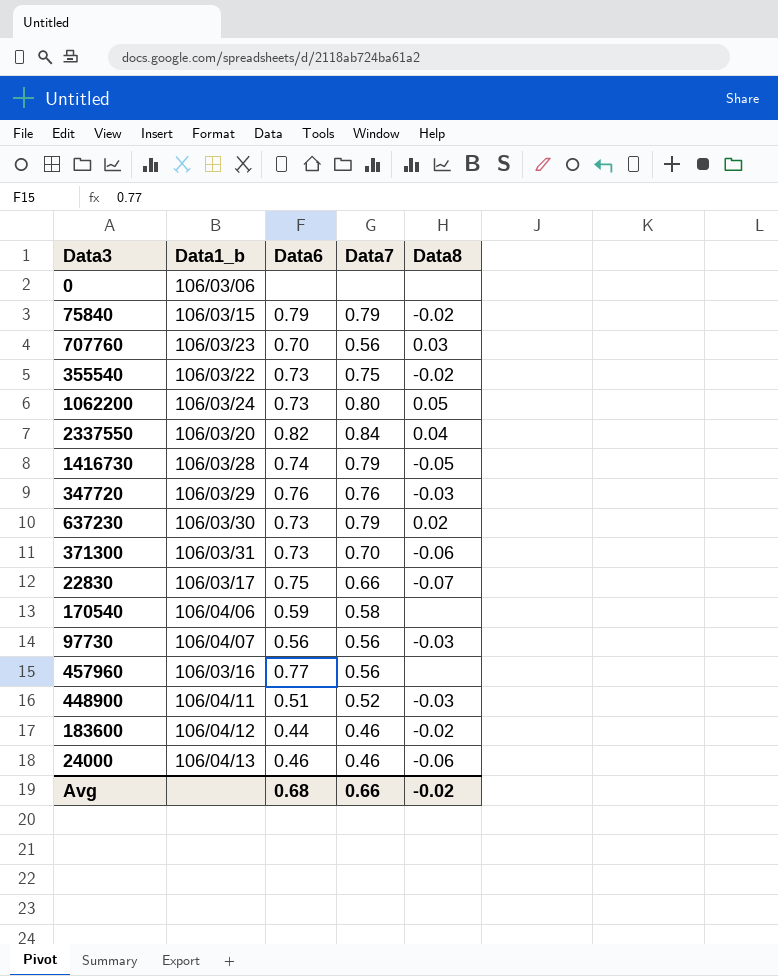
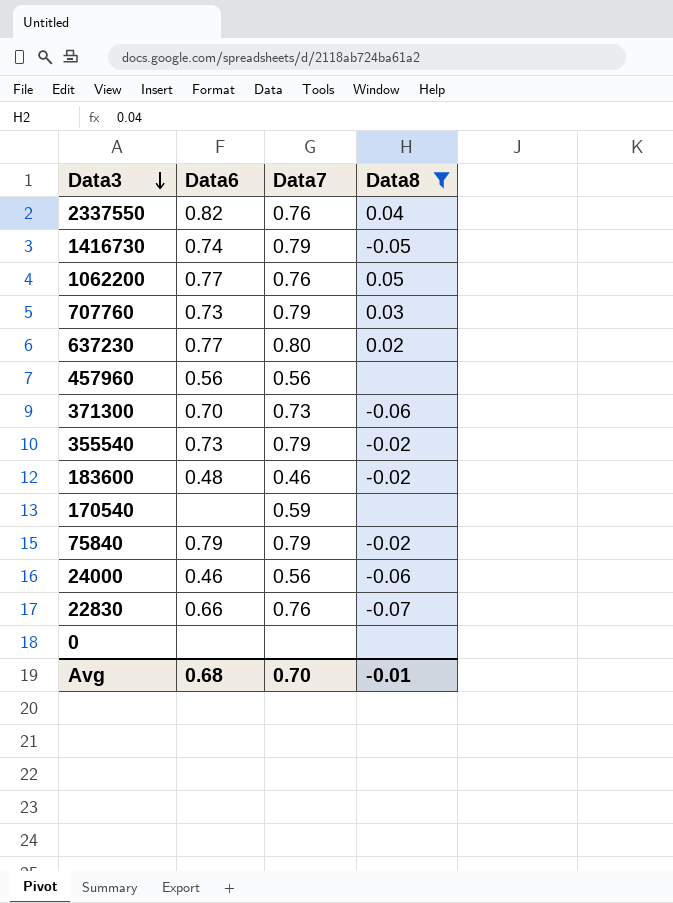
filter: none -> Data8 != -0.03
row order: none -> Data3 descending
column Data1_b | position: 2 -> none
2337550 | Data7: 0.84 -> 0.76
1062200 | Data6: 0.73 -> 0.77
1062200 | Data7: 0.80 -> 0.76
707760 | Data6: 0.70 -> 0.73
707760 | Data7: 0.56 -> 0.79
637230 | Data6: 0.73 -> 0.77
637230 | Data7: 0.79 -> 0.80
457960 | Data6: 0.77 -> 0.56
371300 | Data6: 0.73 -> 0.70
371300 | Data7: 0.70 -> 0.73
355540 | Data7: 0.75 -> 0.79
183600 | Data6: 0.44 -> 0.48
170540 | Data6: 0.59 -> none
170540 | Data7: 0.58 -> 0.59
24000 | Data7: 0.46 -> 0.56
22830 | Data6: 0.75 -> 0.66
22830 | Data7: 0.66 -> 0.76
Avg | Data7: 0.66 -> 0.70
Avg | Data8: -0.02 -> -0.01

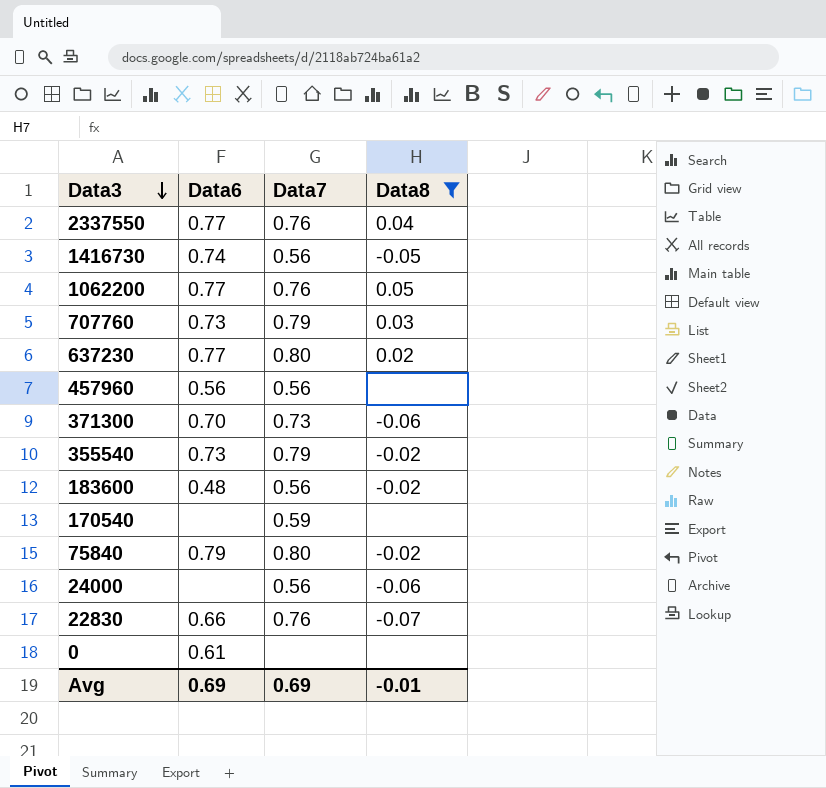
2337550 | Data6: 0.82 -> 0.77
1416730 | Data7: 0.79 -> 0.56
183600 | Data7: 0.46 -> 0.56
75840 | Data7: 0.79 -> 0.80
24000 | Data6: 0.46 -> none
0 | Data6: none -> 0.61
Avg | Data6: 0.68 -> 0.69
Avg | Data7: 0.70 -> 0.69

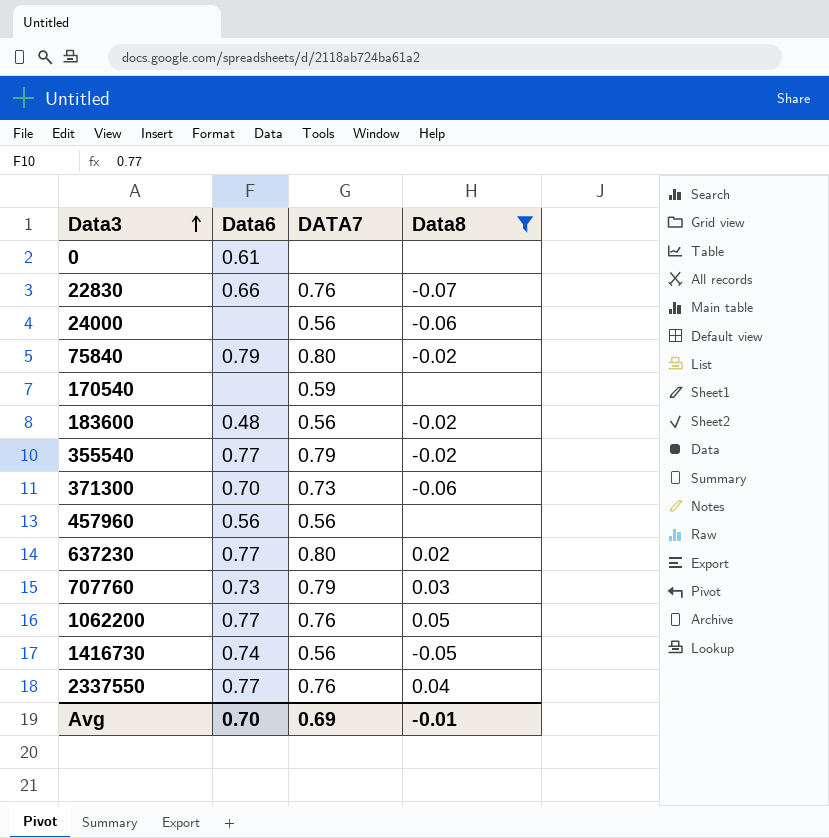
row order: Data3 descending -> Data3 ascending
column name: Data7 -> DATA7
355540 | Data6: 0.73 -> 0.77
Avg | Data6: 0.69 -> 0.70

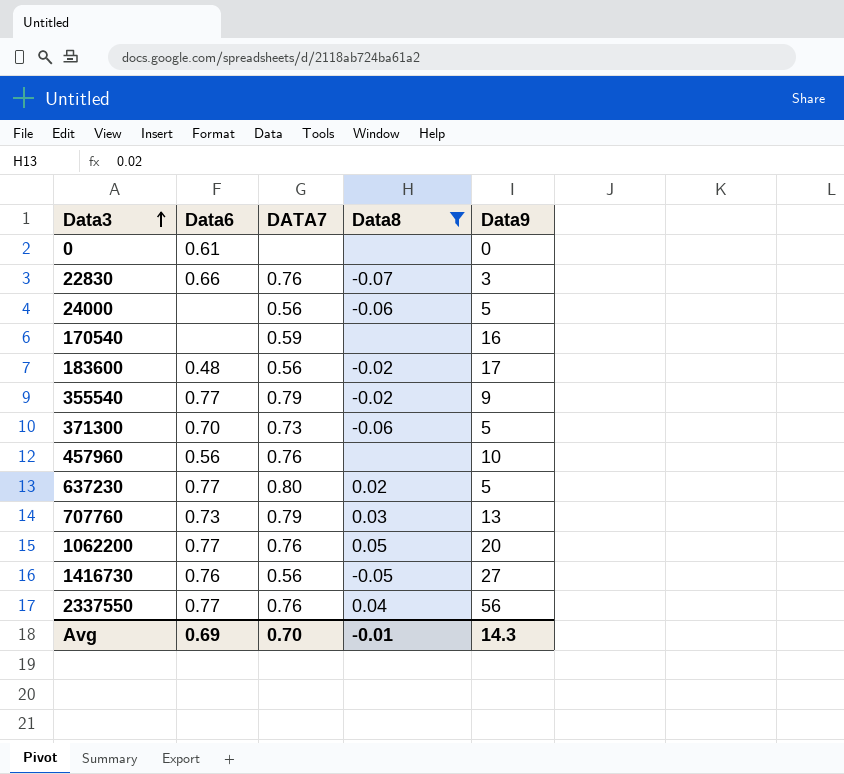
column Data9 | position: none -> 5
row 75840: 0.79 | 0.80 | -0.02 -> none
457960 | DATA7: 0.56 -> 0.76
1416730 | Data6: 0.74 -> 0.76
Avg | Data6: 0.70 -> 0.69
Avg | DATA7: 0.69 -> 0.70

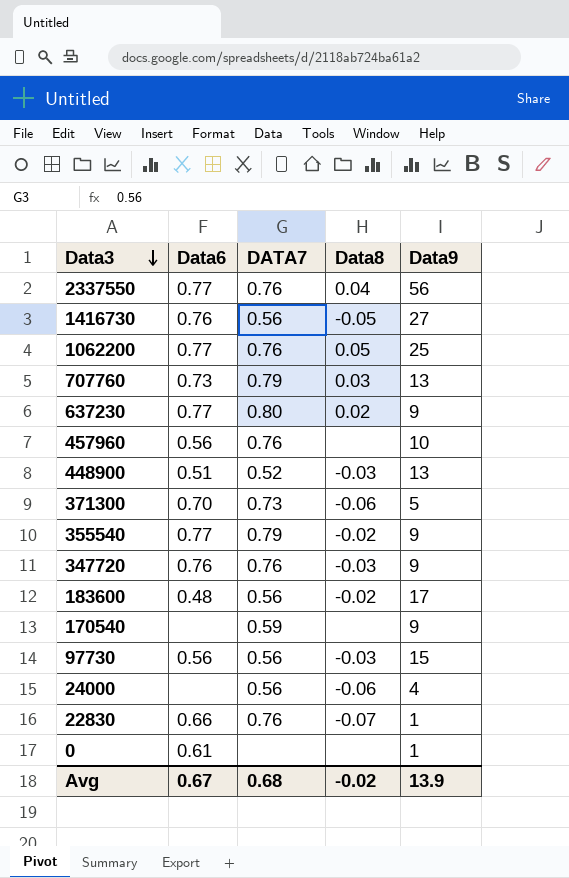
filter: Data8 != -0.03 -> none
row order: Data3 ascending -> Data3 descending
1062200 | Data9: 20 -> 25
637230 | Data9: 5 -> 9
170540 | Data9: 16 -> 9
24000 | Data9: 5 -> 4
22830 | Data9: 3 -> 1
0 | Data9: 0 -> 1
Avg | Data6: 0.69 -> 0.67
Avg | DATA7: 0.70 -> 0.68
Avg | Data8: -0.01 -> -0.02
Avg | Data9: 14.3 -> 13.9

